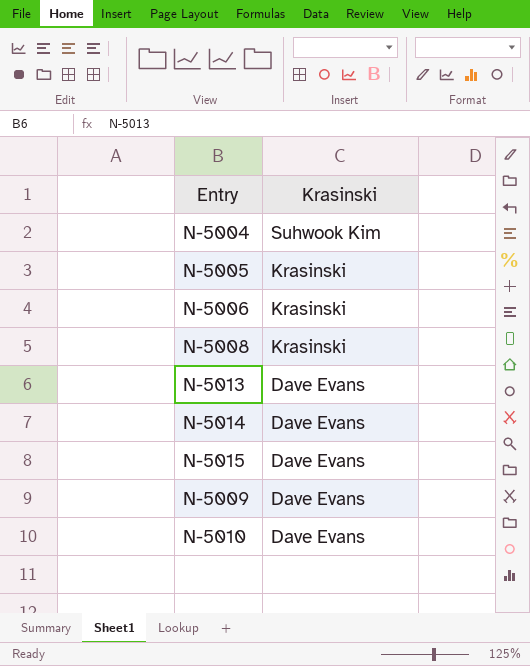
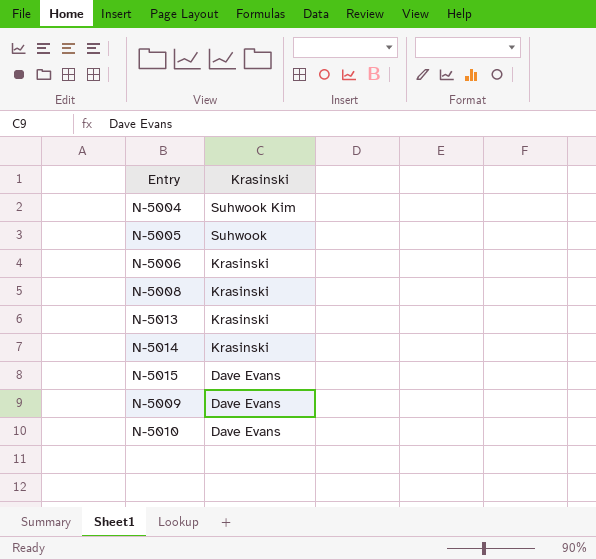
N-5005 | Krasinski: Krasinski -> Suhwook
N-5013 | Krasinski: Dave Evans -> Krasinski
N-5014 | Krasinski: Dave Evans -> Krasinski

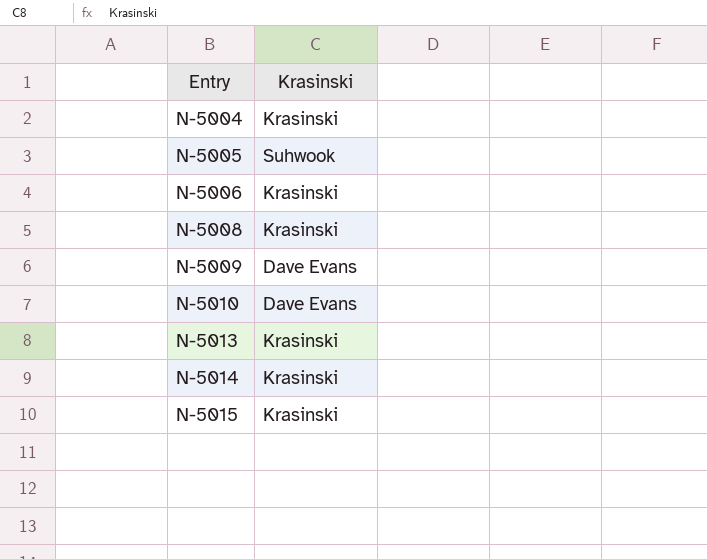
row order: Krasinski descending -> Entry ascending
N-5004 | Krasinski: Suhwook Kim -> Krasinski
N-5015 | Krasinski: Dave Evans -> Krasinski

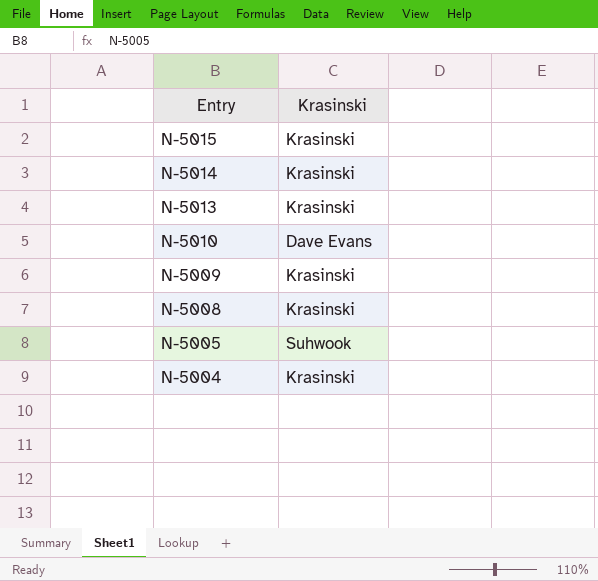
row order: Entry ascending -> Entry descending
row N-5006: Krasinski -> none
N-5009 | Krasinski: Dave Evans -> Krasinski

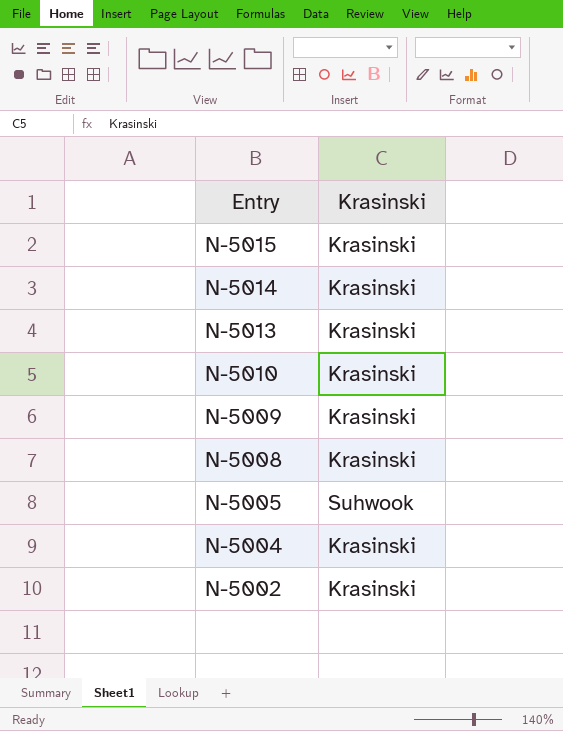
N-5010 | Krasinski: Dave Evans -> Krasinski
row N-5002: none -> Krasinski

